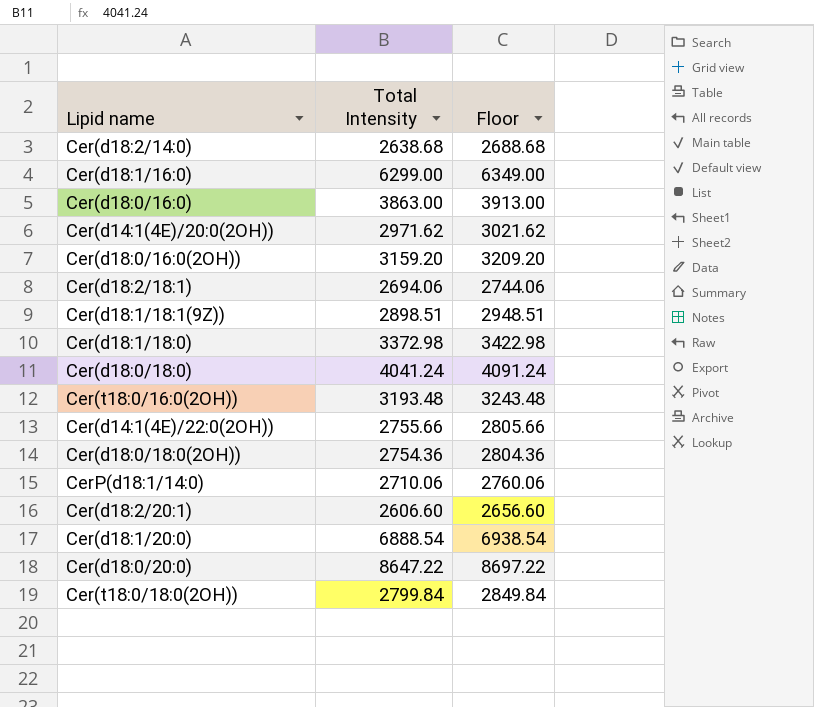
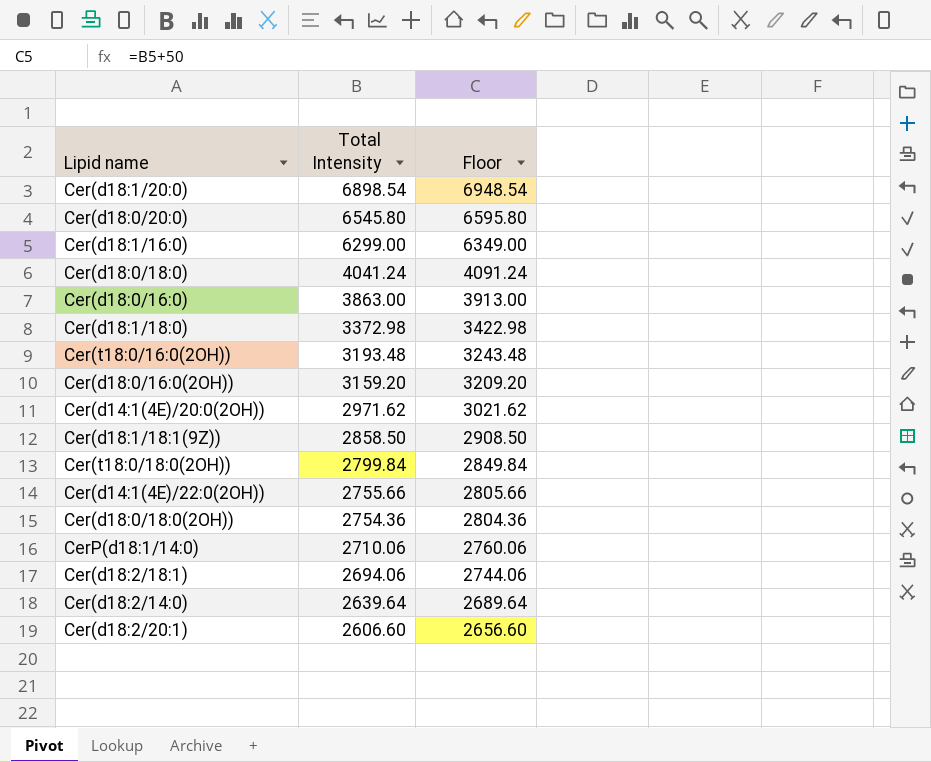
row order: none -> Total Intensity descending
Cer(d18:1/20:0) | Total Intensity: 6888.54 -> 6898.54
Cer(d18:1/20:0) | Floor: 6938.54 -> 6948.54
Cer(d18:0/20:0) | Total Intensity: 8647.22 -> 6545.80
Cer(d18:0/20:0) | Floor: 8697.22 -> 6595.80
Cer(d18:1/18:1(9Z)) | Total Intensity: 2898.51 -> 2858.50
Cer(d18:1/18:1(9Z)) | Floor: 2948.51 -> 2908.50
Cer(d18:2/14:0) | Total Intensity: 2638.68 -> 2639.64
Cer(d18:2/14:0) | Floor: 2688.68 -> 2689.64

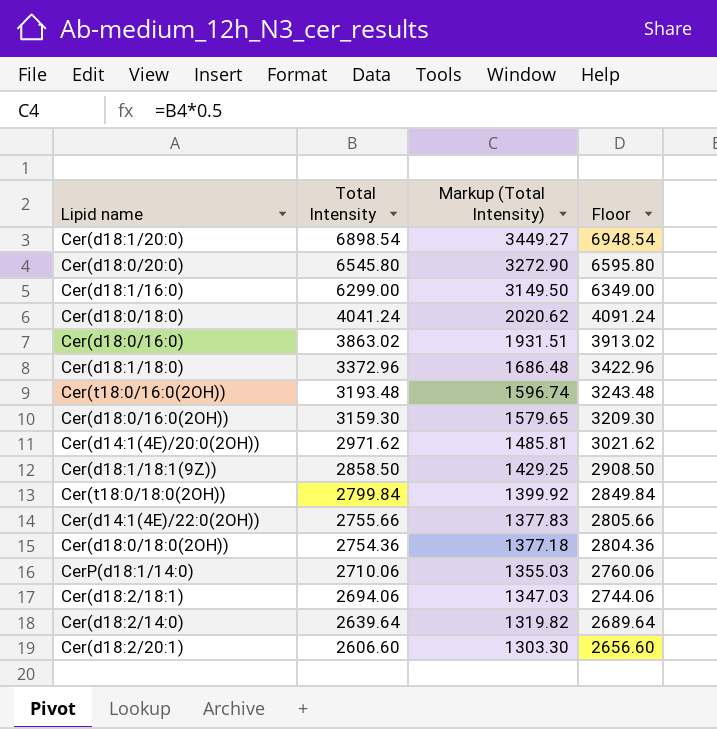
column Markup (Total Intensity) | formula: none -> [Total Intensity] * 0.5
Cer(d18:0/16:0) | Total Intensity: 3863.00 -> 3863.02
Cer(d18:0/16:0) | Floor: 3913.00 -> 3913.02
Cer(d18:1/18:0) | Total Intensity: 3372.98 -> 3372.96
Cer(d18:1/18:0) | Floor: 3422.98 -> 3422.96
Cer(d18:0/16:0(2OH)) | Total Intensity: 3159.20 -> 3159.30
Cer(d18:0/16:0(2OH)) | Floor: 3209.20 -> 3209.30

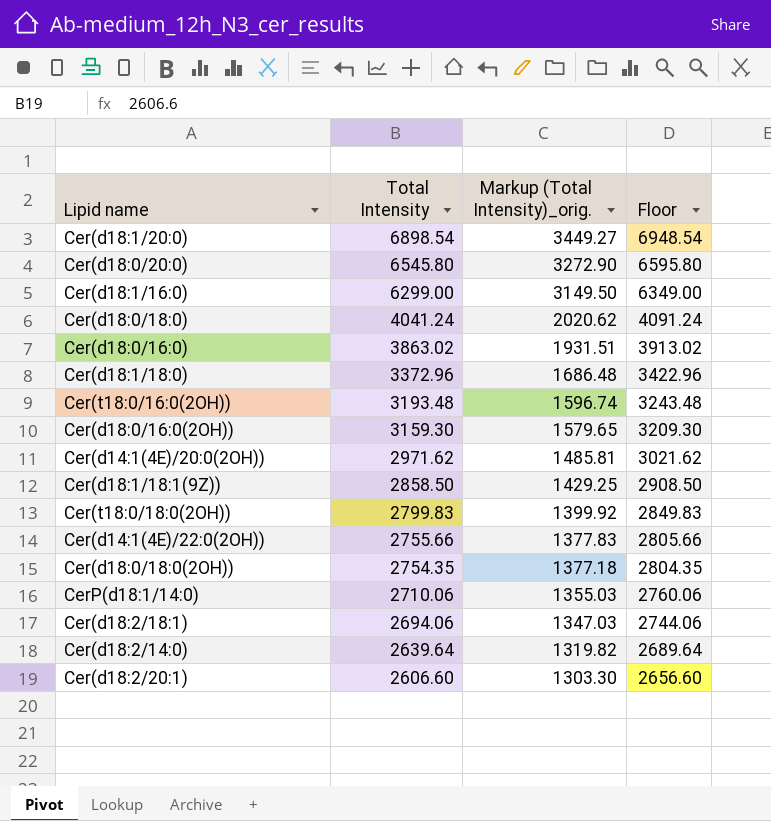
column name: Markup (Total Intensity) -> Markup (Total Intensity)_orig.
Cer(t18:0/18:0(2OH)) | Total Intensity: 2799.84 -> 2799.83
Cer(t18:0/18:0(2OH)) | Floor: 2849.84 -> 2849.83
Cer(d18:0/18:0(2OH)) | Total Intensity: 2754.36 -> 2754.35
Cer(d18:0/18:0(2OH)) | Floor: 2804.36 -> 2804.35

